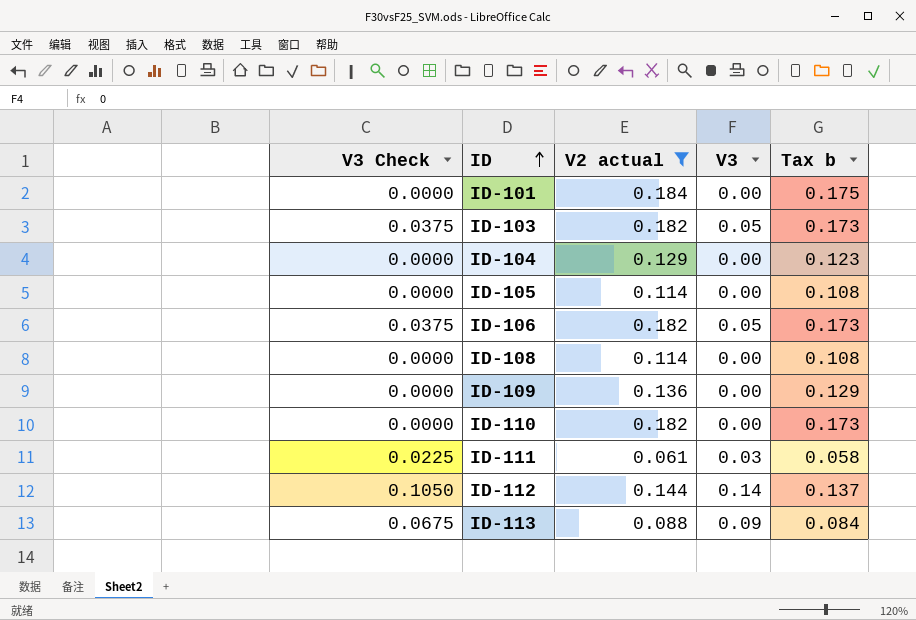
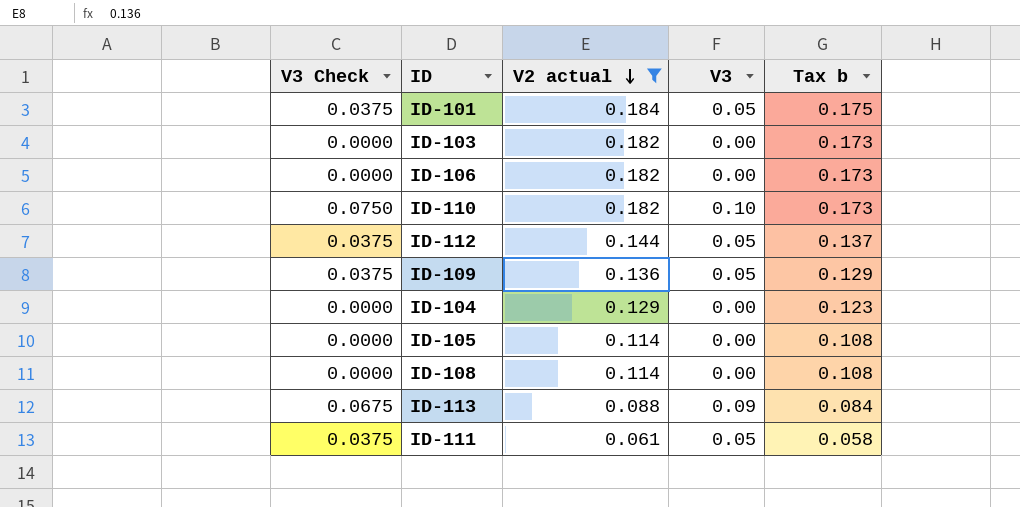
row order: ID ascending -> V2 actual descending
ID-101 | V3 Check: 0.0000 -> 0.0375
ID-101 | V3: 0.00 -> 0.05
ID-103 | V3 Check: 0.0375 -> 0.0000
ID-103 | V3: 0.05 -> 0.00
ID-106 | V3 Check: 0.0375 -> 0.0000
ID-106 | V3: 0.05 -> 0.00
ID-110 | V3 Check: 0.0000 -> 0.0750
ID-110 | V3: 0.00 -> 0.10
ID-112 | V3 Check: 0.1050 -> 0.0375
ID-112 | V3: 0.14 -> 0.05
ID-109 | V3 Check: 0.0000 -> 0.0375
ID-109 | V3: 0.00 -> 0.05
ID-111 | V3 Check: 0.0225 -> 0.0375
ID-111 | V3: 0.03 -> 0.05

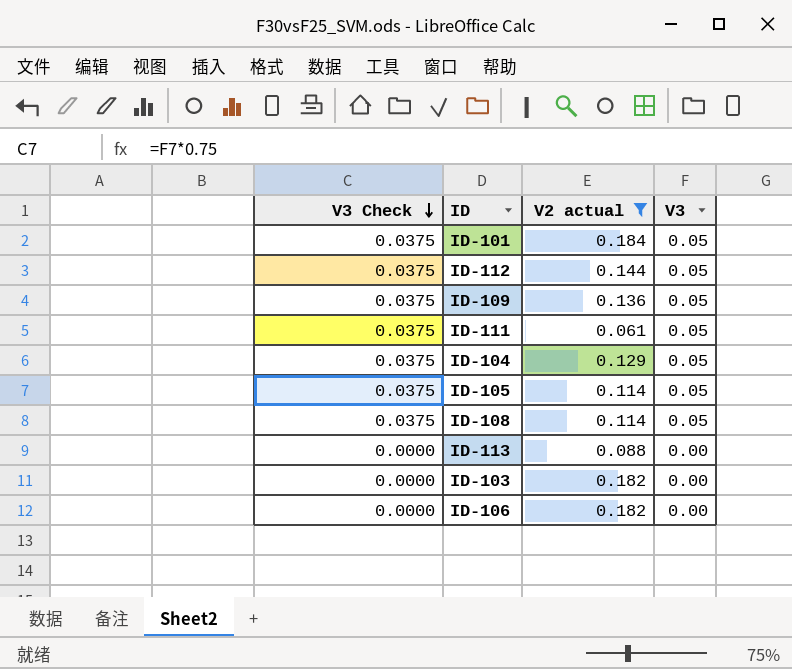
row order: V2 actual descending -> V3 Check descending
column Tax b | formula: [V2 actual] * 0.95 -> none
row ID-110: 0.0750 | 0.182 | 0.10 | 0.173 -> none
ID-104 | V3 Check: 0.0000 -> 0.0375
ID-104 | V3: 0.00 -> 0.05
ID-105 | V3 Check: 0.0000 -> 0.0375
ID-105 | V3: 0.00 -> 0.05
ID-108 | V3 Check: 0.0000 -> 0.0375
ID-108 | V3: 0.00 -> 0.05
ID-113 | V3 Check: 0.0675 -> 0.0000
ID-113 | V3: 0.09 -> 0.00

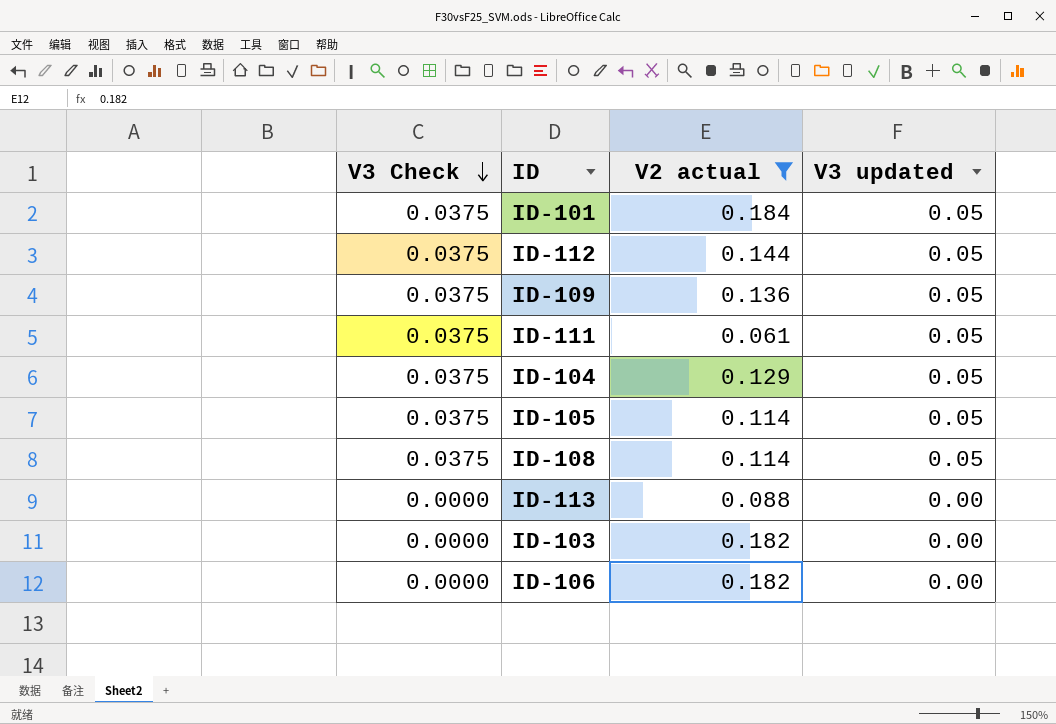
column name: V3 -> V3 updated

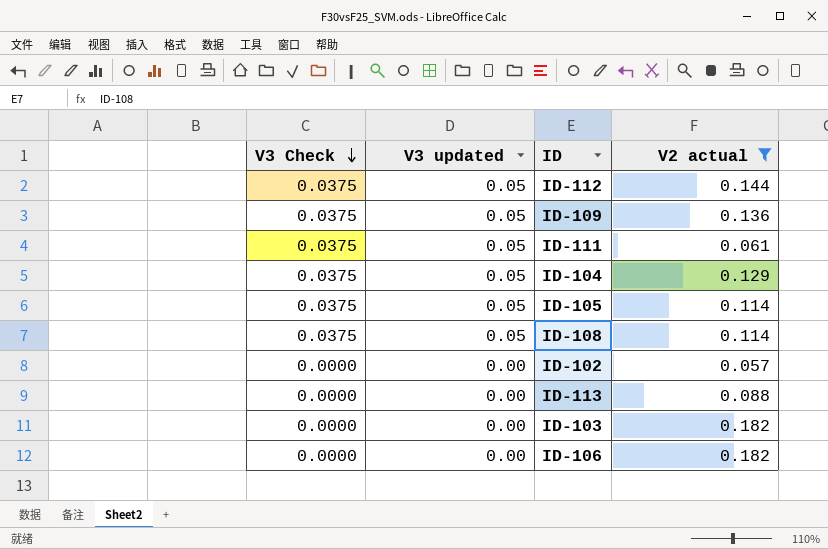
column V3 updated | position: 4 -> 2
row ID-101: 0.0375 | 0.184 | 0.05 -> none
row ID-102: none -> 0.0000 | 0.00 | 0.057

